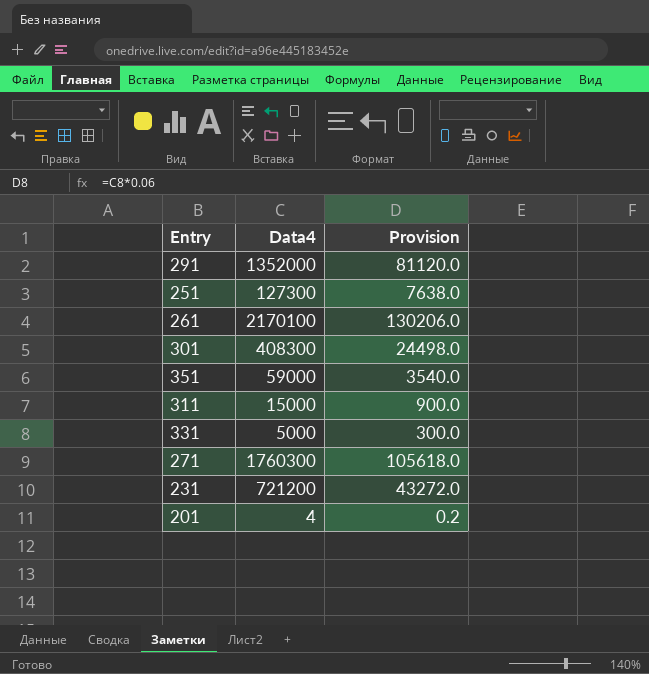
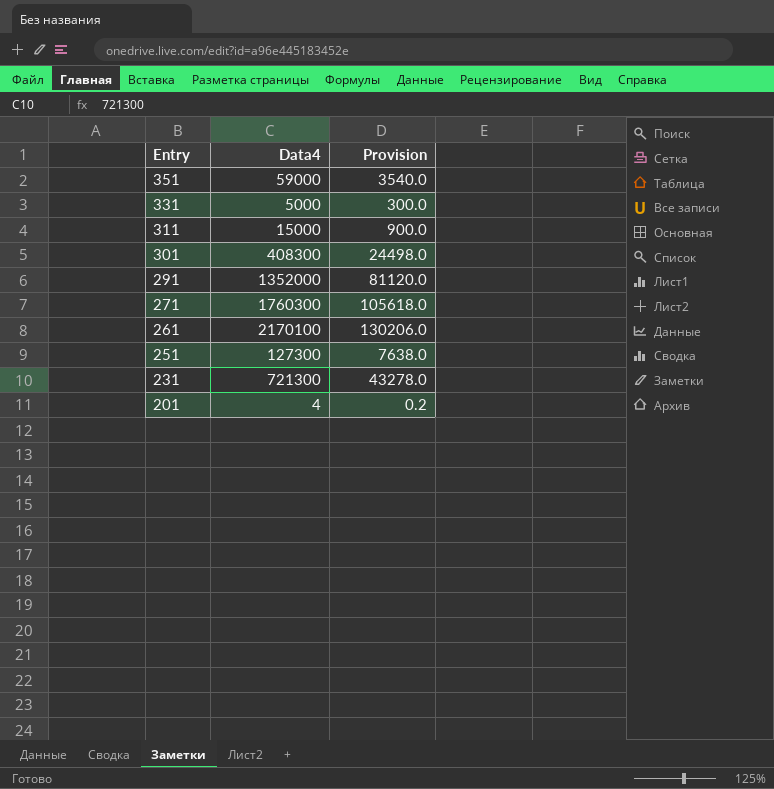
row order: none -> Entry descending
231 | Data4: 721200 -> 721300
231 | Provision: 43272.0 -> 43278.0

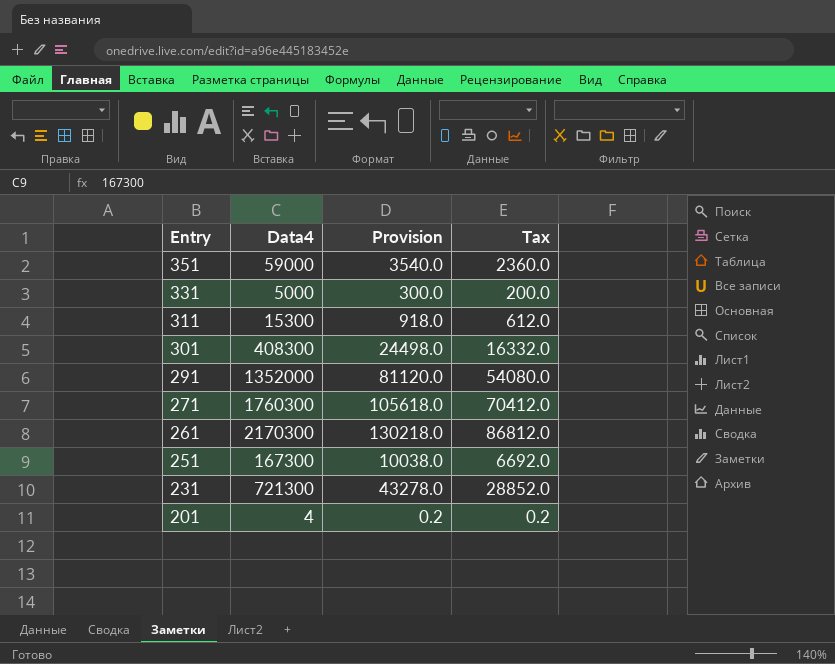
column Tax | formula: none -> [Data4] * 0.04
311 | Data4: 15000 -> 15300
311 | Provision: 900.0 -> 918.0
261 | Data4: 2170100 -> 2170300
261 | Provision: 130206.0 -> 130218.0
251 | Data4: 127300 -> 167300
251 | Provision: 7638.0 -> 10038.0

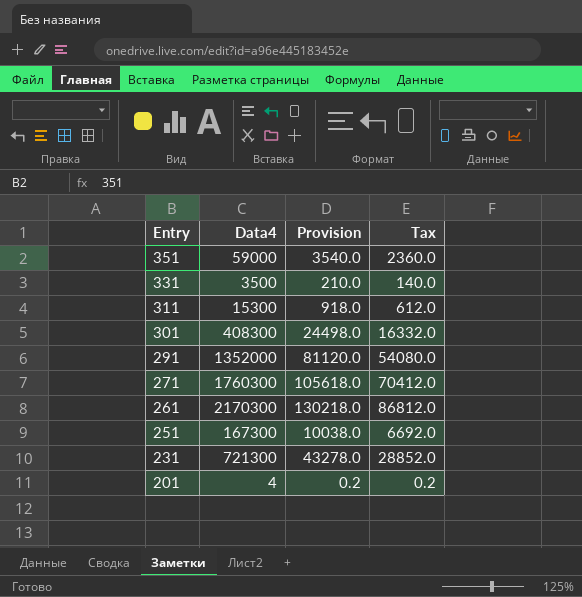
331 | Data4: 5000 -> 3500
331 | Provision: 300.0 -> 210.0
331 | Tax: 200.0 -> 140.0

